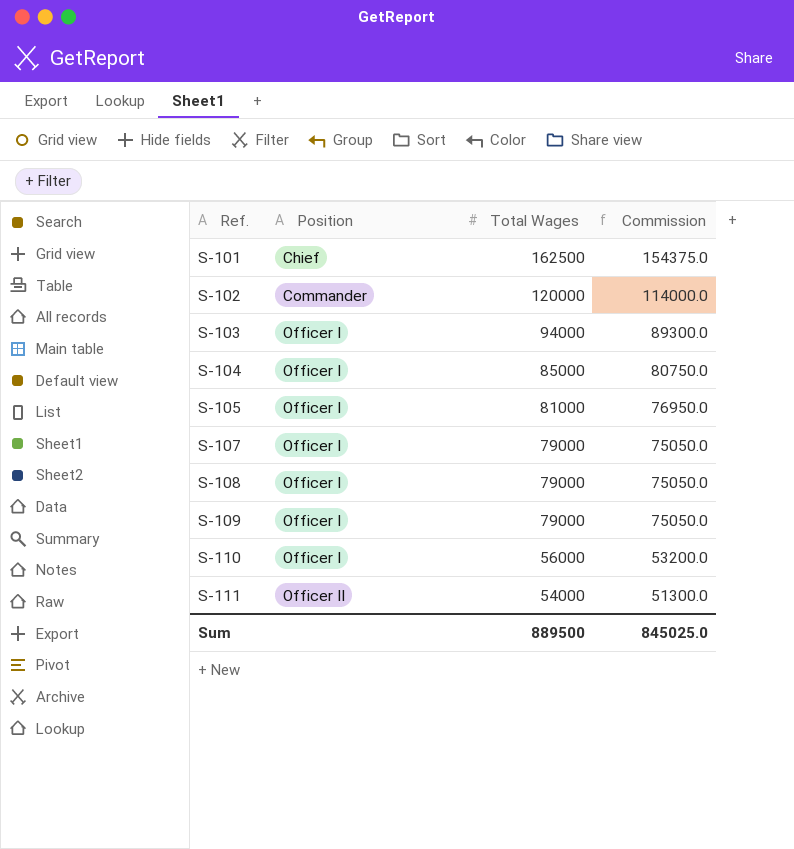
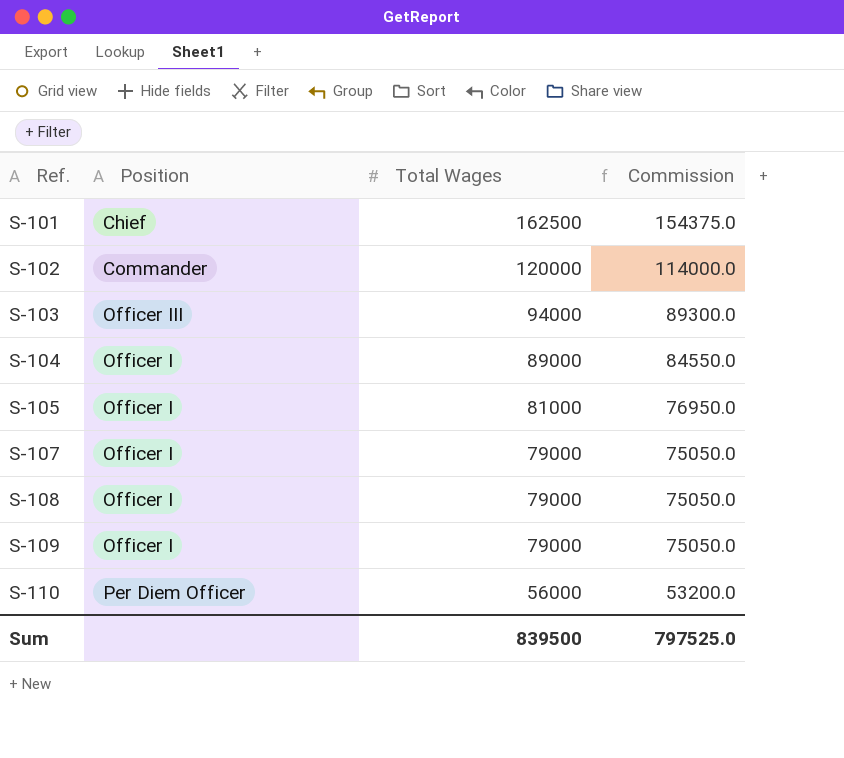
row S-111: Officer II | 54000 | 51300.0 -> none
S-103 | Position: Officer I -> Officer III
S-104 | Total Wages: 85000 -> 89000
S-104 | Commission: 80750.0 -> 84550.0
S-110 | Position: Officer I -> Per Diem Officer
Sum | Total Wages: 889500 -> 839500
Sum | Commission: 845025.0 -> 797525.0

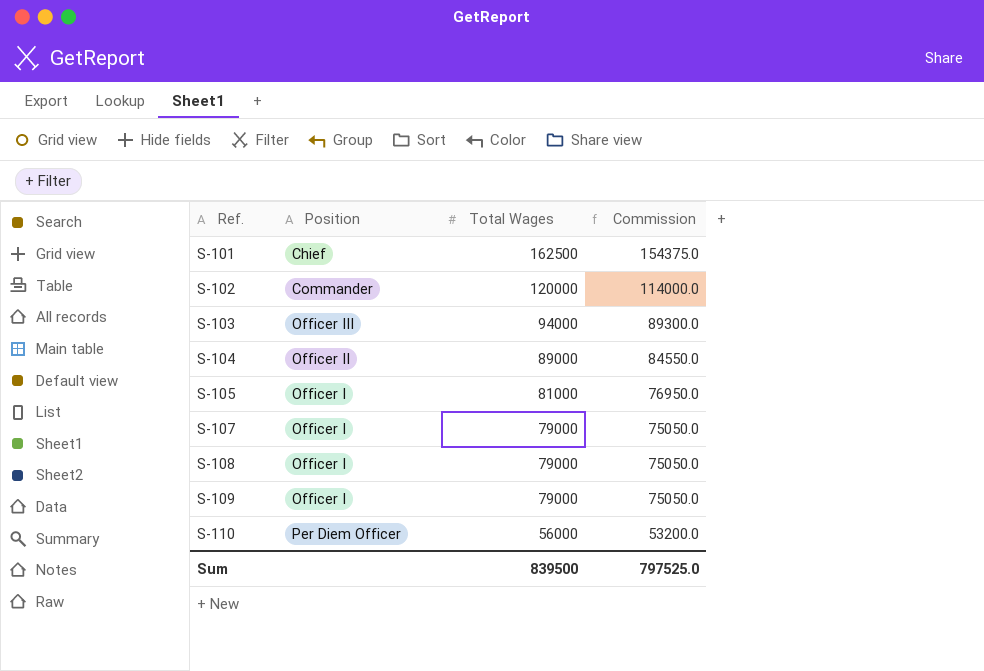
S-104 | Position: Officer I -> Officer II

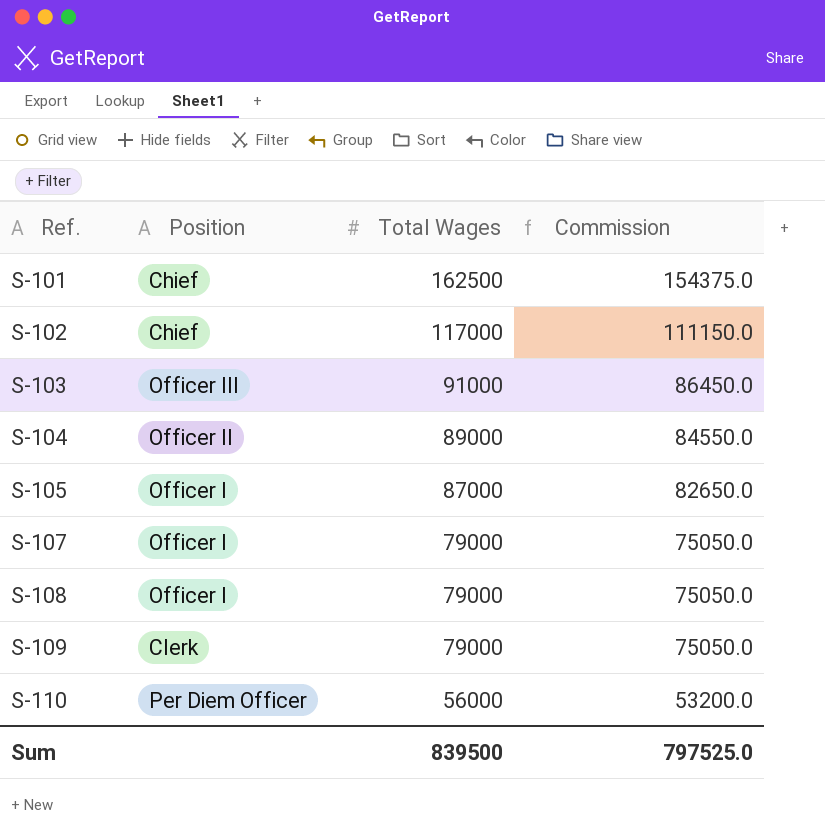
S-102 | Position: Commander -> Chief
S-102 | Total Wages: 120000 -> 117000
S-102 | Commission: 114000.0 -> 111150.0
S-103 | Total Wages: 94000 -> 91000
S-103 | Commission: 89300.0 -> 86450.0
S-105 | Total Wages: 81000 -> 87000
S-105 | Commission: 76950.0 -> 82650.0
S-109 | Position: Officer I -> Clerk

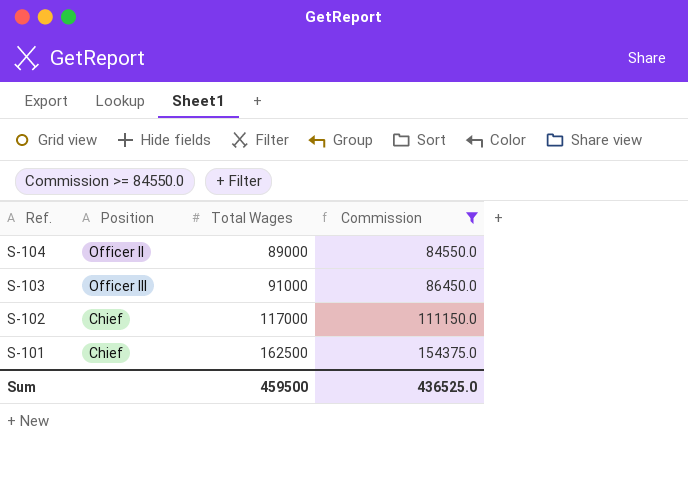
filter: none -> Commission >= 84550.0
row order: Ref. ascending -> Ref. descending
Sum | Total Wages: 839500 -> 459500
Sum | Commission: 797525.0 -> 436525.0

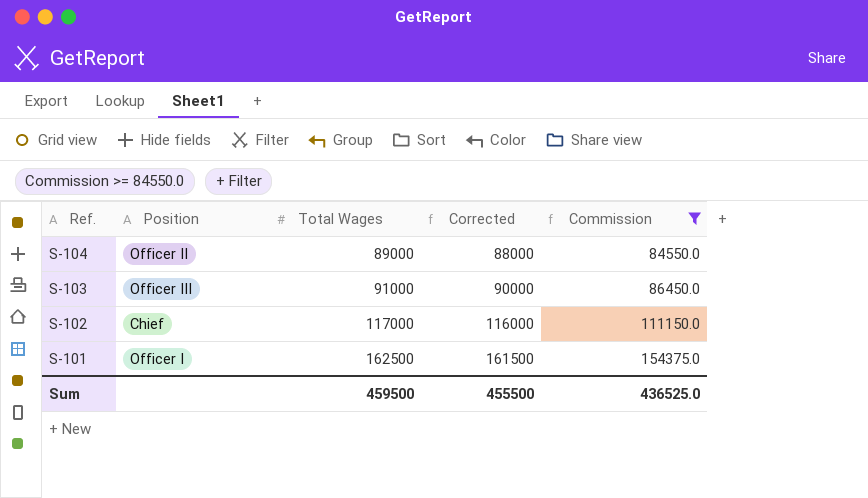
column Corrected | formula: none -> [Total Wages] - 1000
S-101 | Position: Chief -> Officer I

